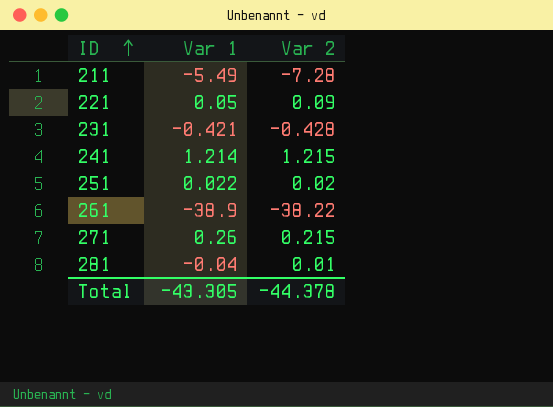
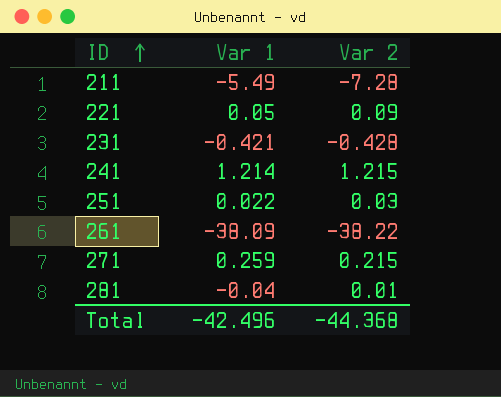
251 | Var 2: 0.02 -> 0.03
261 | Var 1: -38.9 -> -38.09
271 | Var 1: 0.26 -> 0.259
Total | Var 1: -43.305 -> -42.496
Total | Var 2: -44.378 -> -44.368

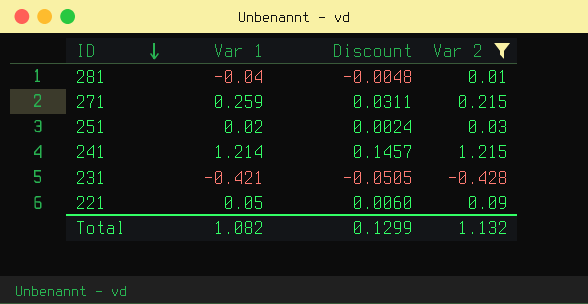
filter: none -> Var 2 >= -0.428
row order: ID ascending -> ID descending
column Discount | formula: none -> [Var 1] * 0.12
251 | Var 1: 0.022 -> 0.02
Total | Var 1: -42.496 -> 1.082
Total | Var 2: -44.368 -> 1.132

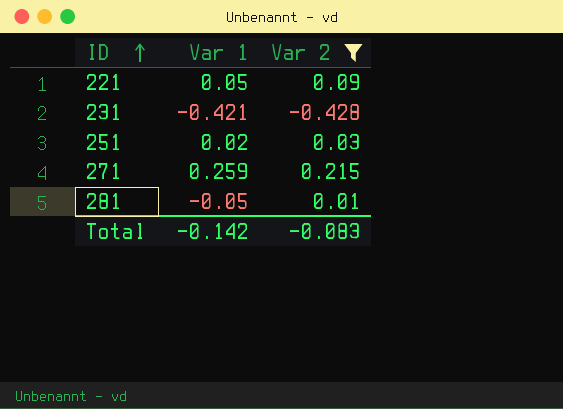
row order: ID descending -> ID ascending
column Discount | formula: [Var 1] * 0.12 -> none
row 241: 1.214 | 0.1457 | 1.215 -> none
281 | Var 1: -0.04 -> -0.05
Total | Var 1: 1.082 -> -0.142
Total | Var 2: 1.132 -> -0.083

